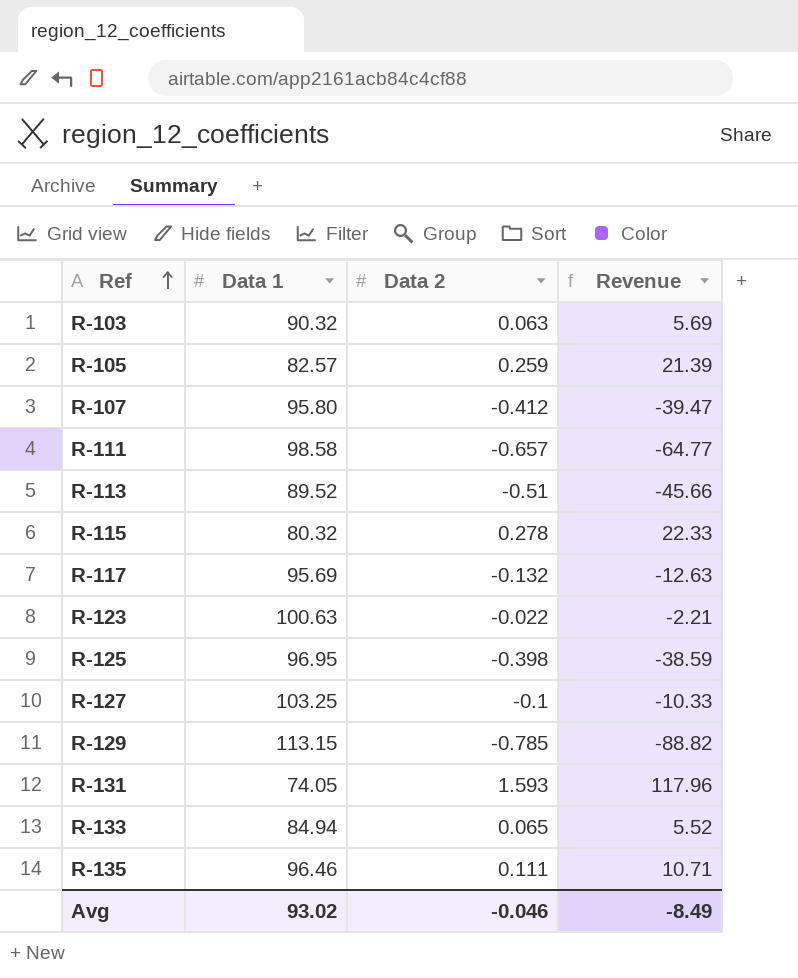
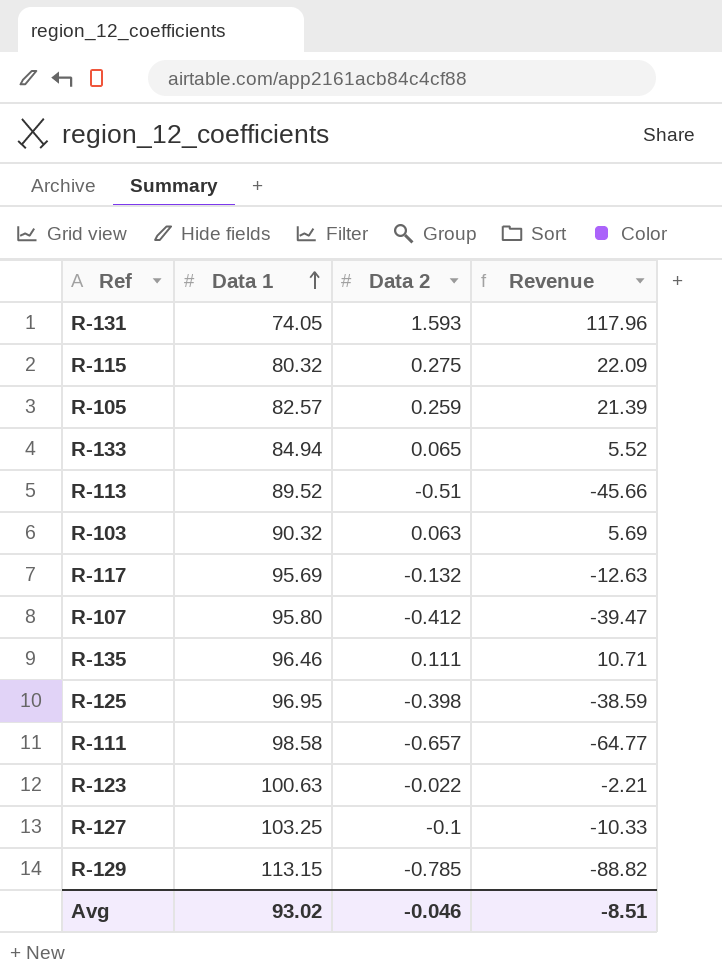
row order: Ref ascending -> Data 1 ascending
R-115 | Data 2: 0.278 -> 0.275
R-115 | Revenue: 22.33 -> 22.09
Avg | Revenue: -8.49 -> -8.51

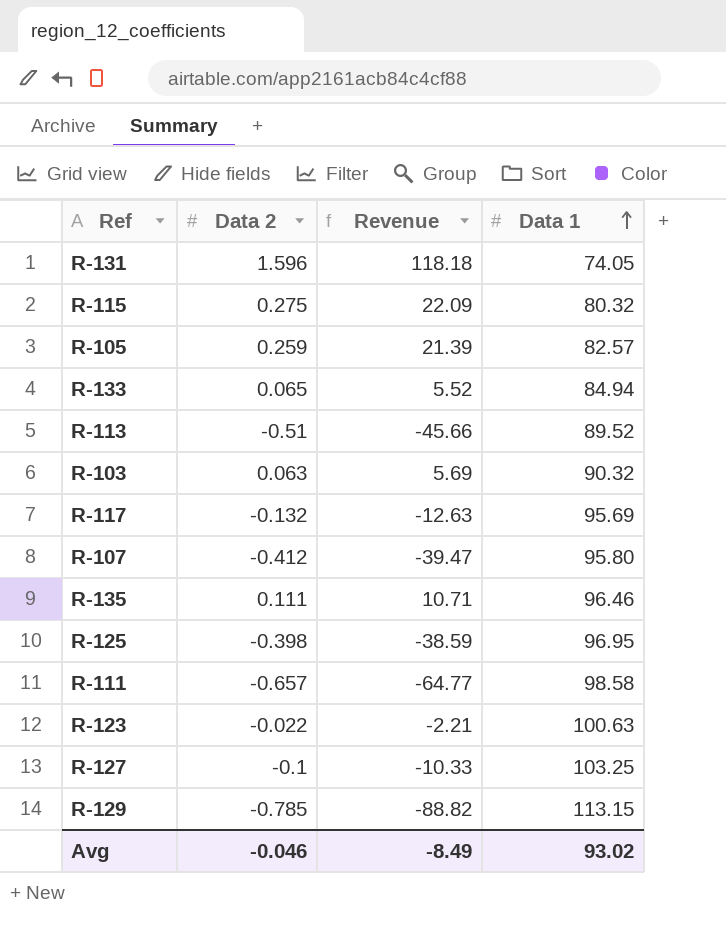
column Data 1 | position: 2 -> 4
R-131 | Data 2: 1.593 -> 1.596
R-131 | Revenue: 117.96 -> 118.18
Avg | Revenue: -8.51 -> -8.49

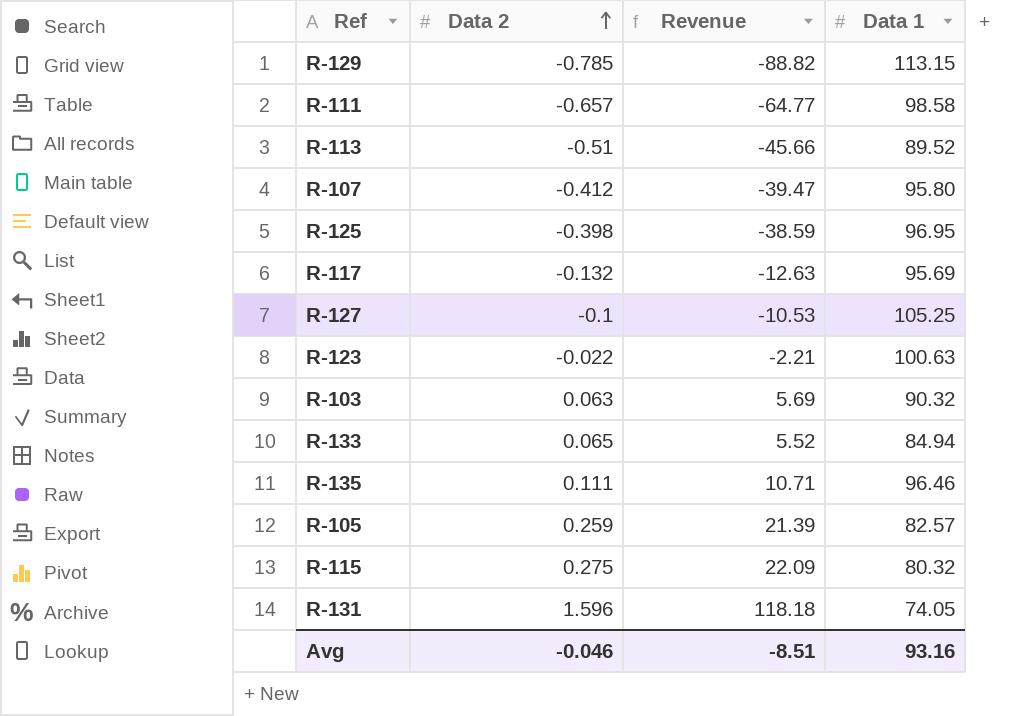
row order: Data 1 ascending -> Data 2 ascending
R-127 | Revenue: -10.33 -> -10.53
R-127 | Data 1: 103.25 -> 105.25
Avg | Revenue: -8.49 -> -8.51
Avg | Data 1: 93.02 -> 93.16

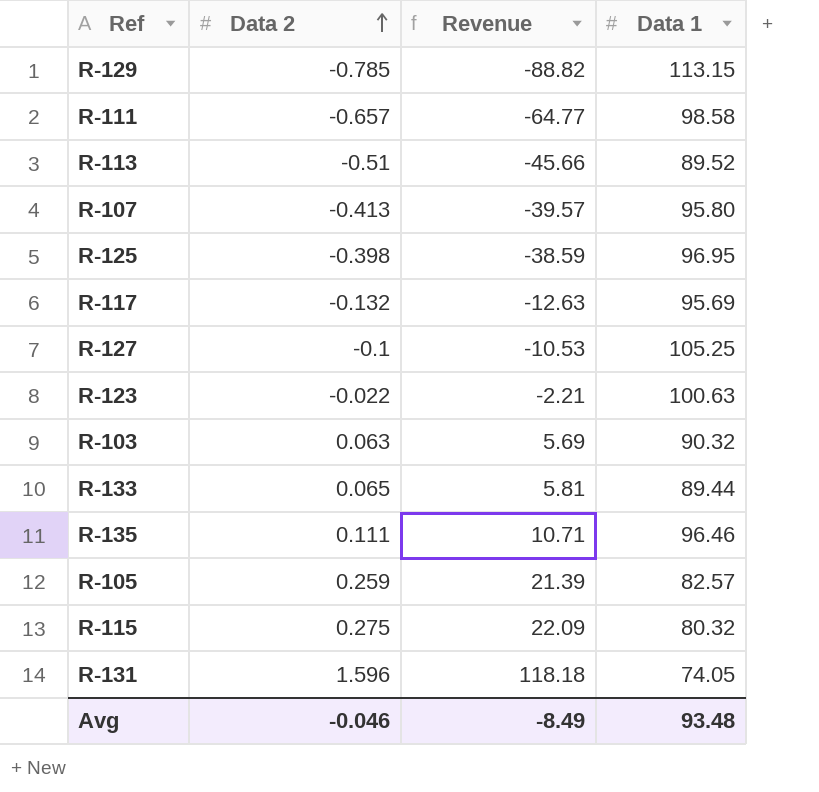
R-107 | Data 2: -0.412 -> -0.413
R-107 | Revenue: -39.47 -> -39.57
R-133 | Revenue: 5.52 -> 5.81
R-133 | Data 1: 84.94 -> 89.44
Avg | Revenue: -8.51 -> -8.49
Avg | Data 1: 93.16 -> 93.48

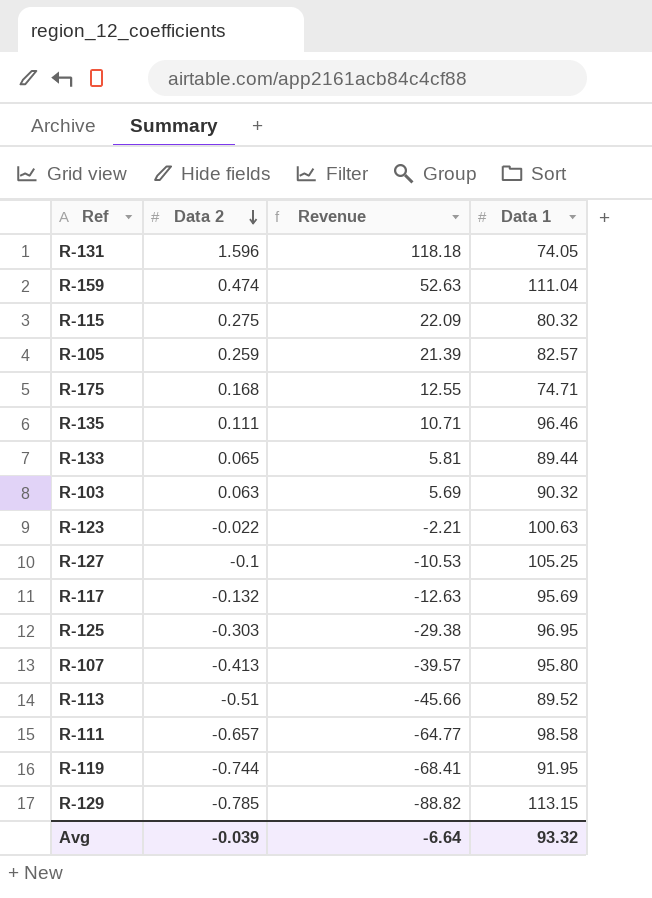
row order: Data 2 ascending -> Data 2 descending
row R-159: none -> 0.474 | 52.63 | 111.04
row R-175: none -> 0.168 | 12.55 | 74.71
R-125 | Data 2: -0.398 -> -0.303
R-125 | Revenue: -38.59 -> -29.38
row R-119: none -> -0.744 | -68.41 | 91.95
Avg | Data 2: -0.046 -> -0.039
Avg | Revenue: -8.49 -> -6.64
Avg | Data 1: 93.48 -> 93.32

